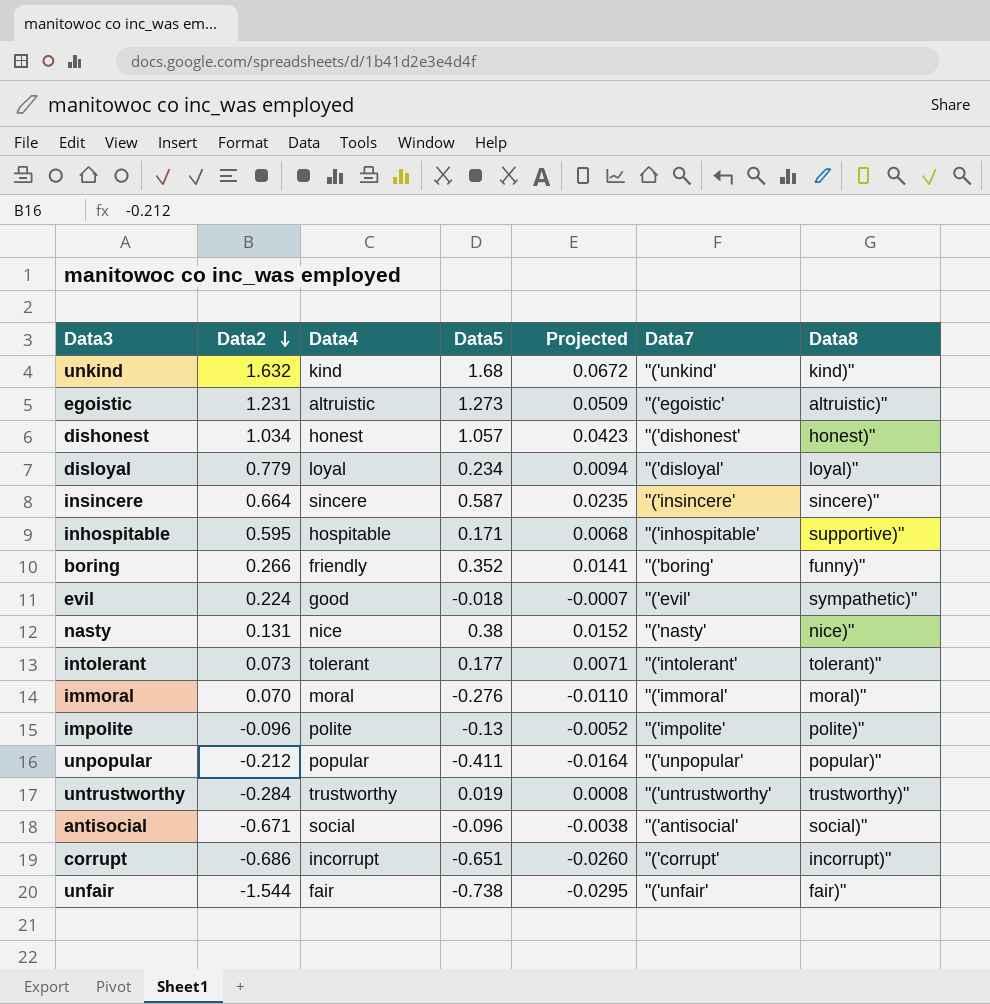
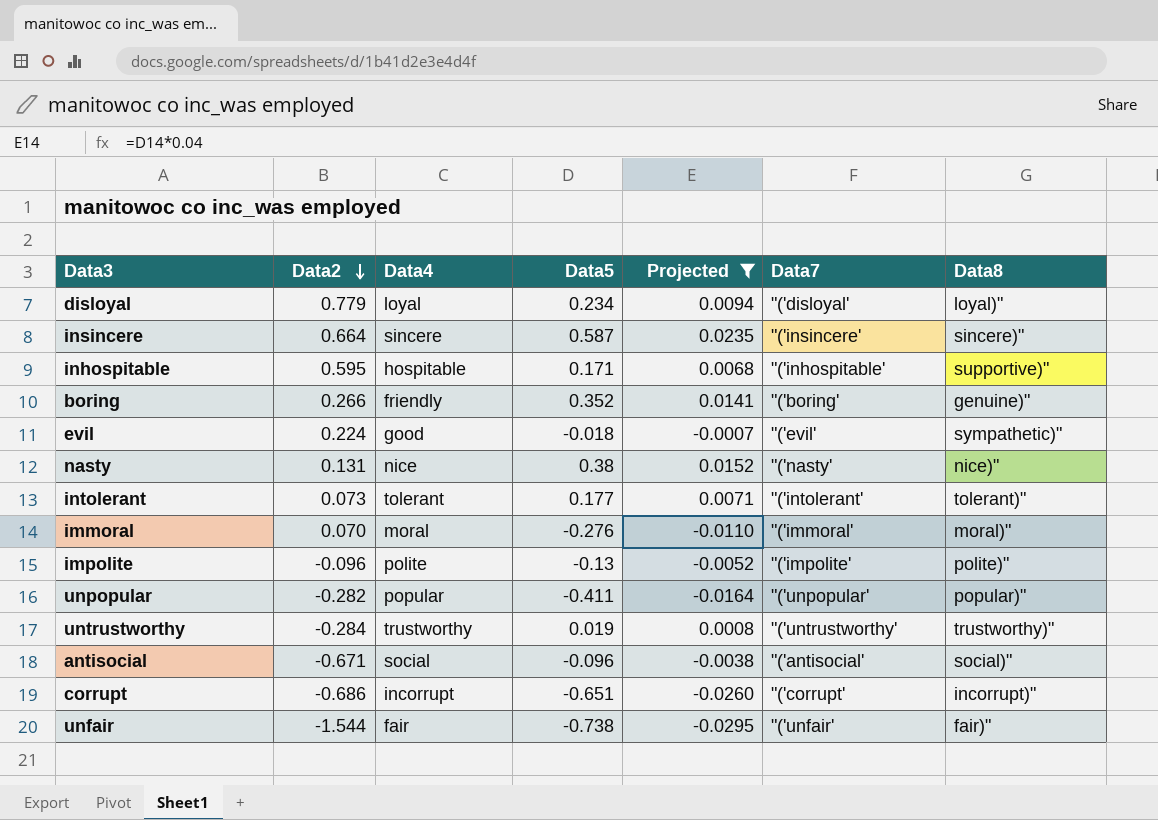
filter: none -> Projected <= 0.0235
boring | Data8: funny)" -> genuine)"
unpopular | Data2: -0.212 -> -0.282

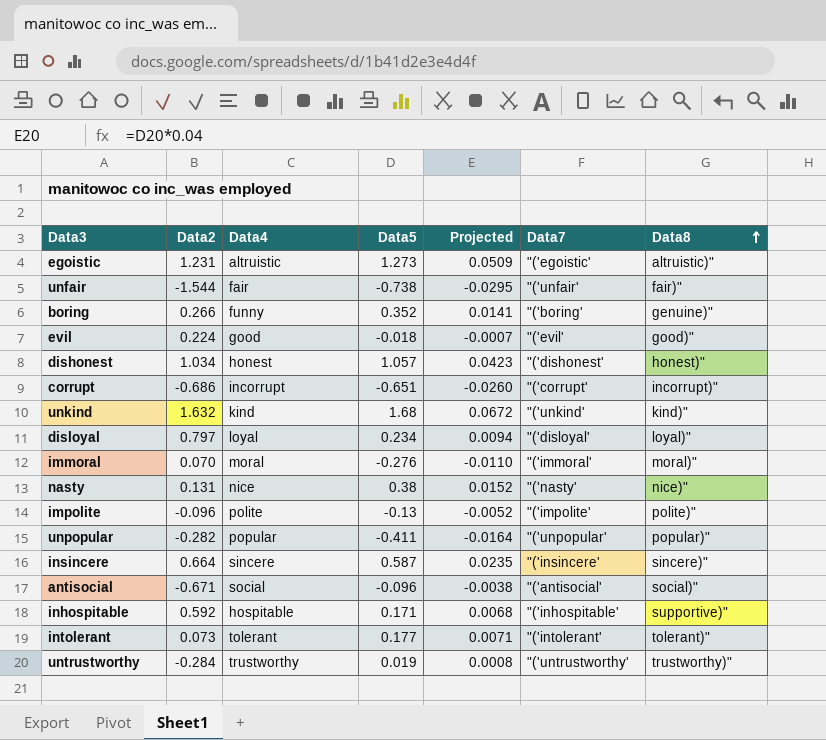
filter: Projected <= 0.0235 -> none
row order: Data2 descending -> Data8 ascending
boring | Data4: friendly -> funny
evil | Data8: sympathetic)" -> good)"
disloyal | Data2: 0.779 -> 0.797
inhospitable | Data2: 0.595 -> 0.592

